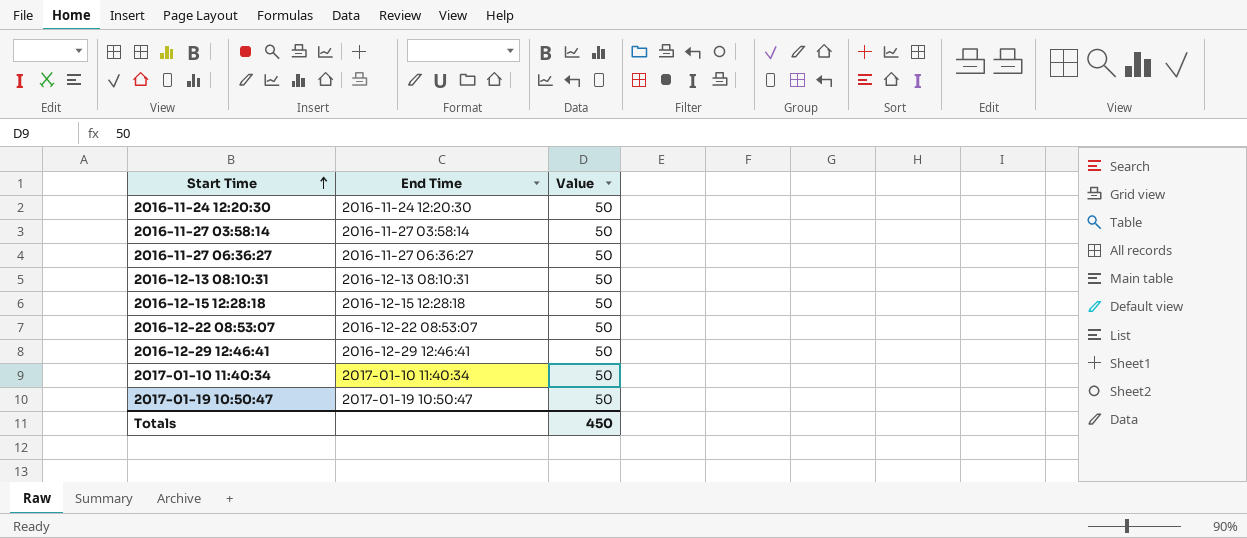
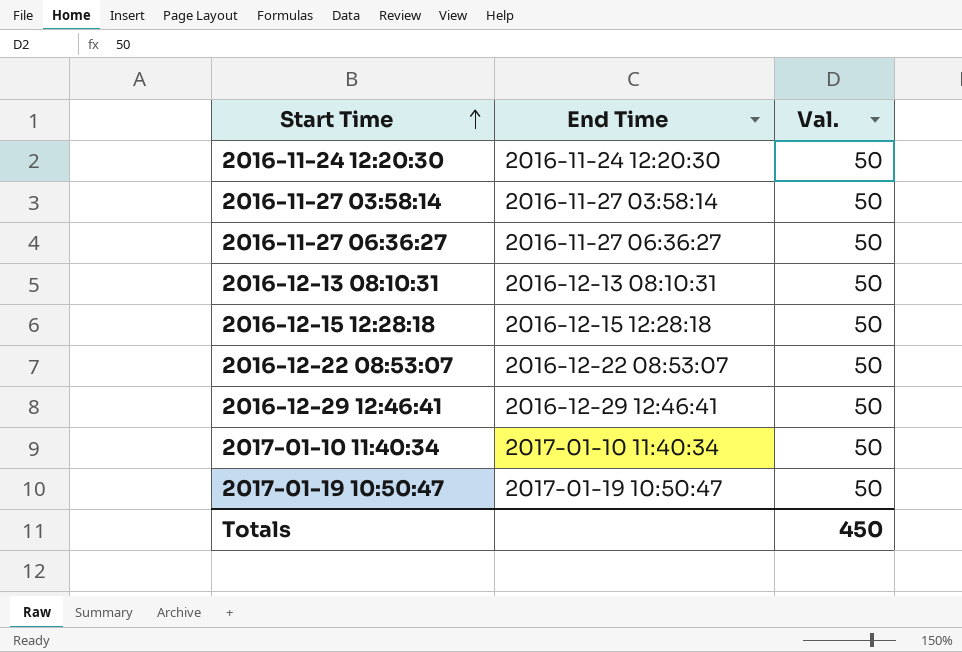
column name: Value -> Val.

